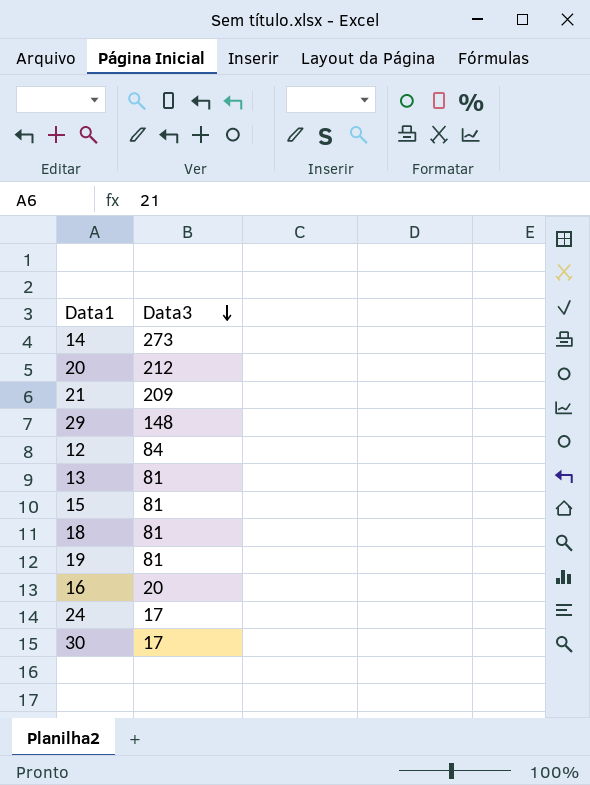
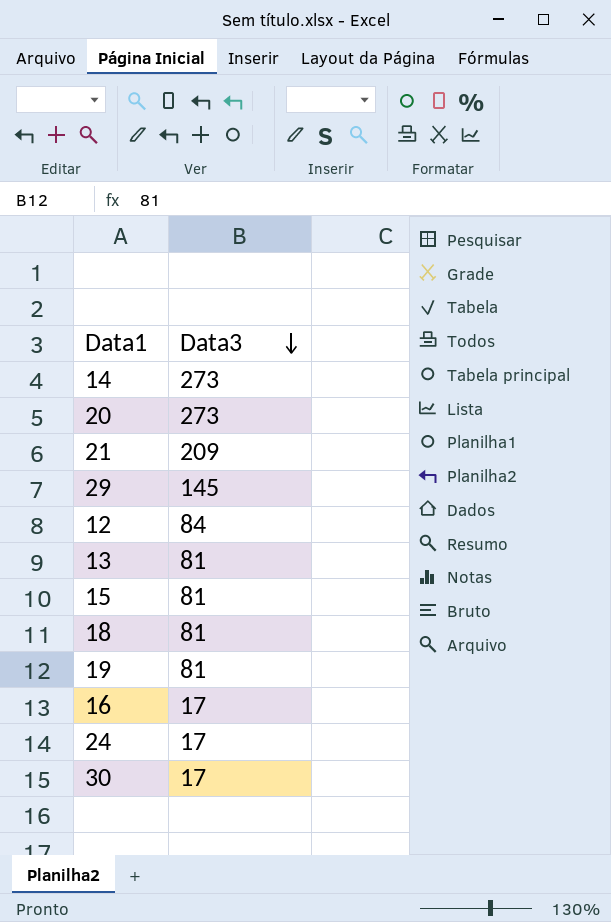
20 | Data3: 212 -> 273
29 | Data3: 148 -> 145
16 | Data3: 20 -> 17

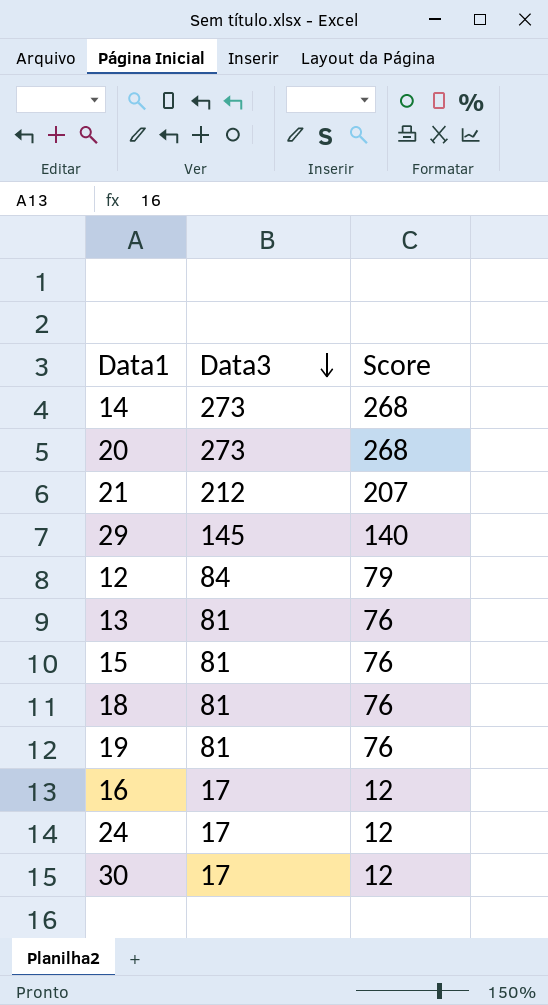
column Score | formula: none -> [Data3] - 5
21 | Data3: 209 -> 212

